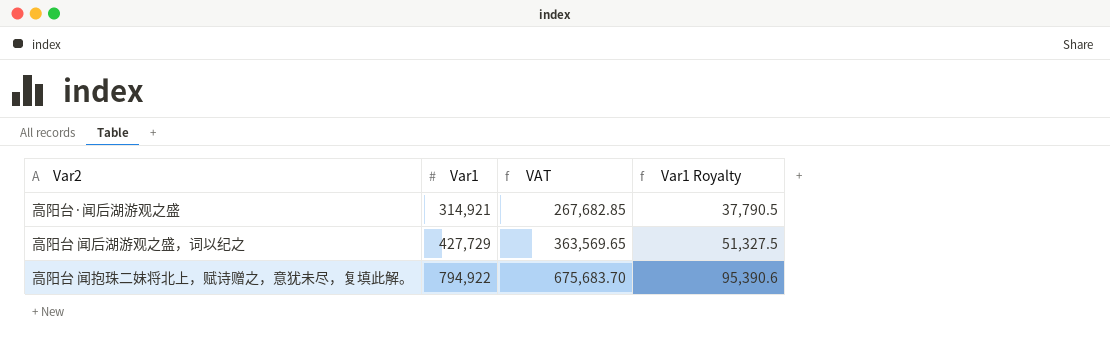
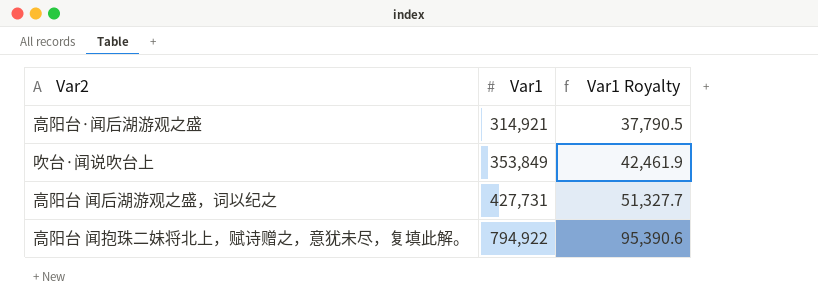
column VAT | formula: [Var1] * 0.85 -> none
row 吹台·闻说吹台上: none -> 353,849 | 42,461.9
高阳台 闻后湖游观之盛，词以纪之 | Var1: 427,729 -> 427,731
高阳台 闻后湖游观之盛，词以纪之 | Var1 Royalty: 51,327.5 -> 51,327.7

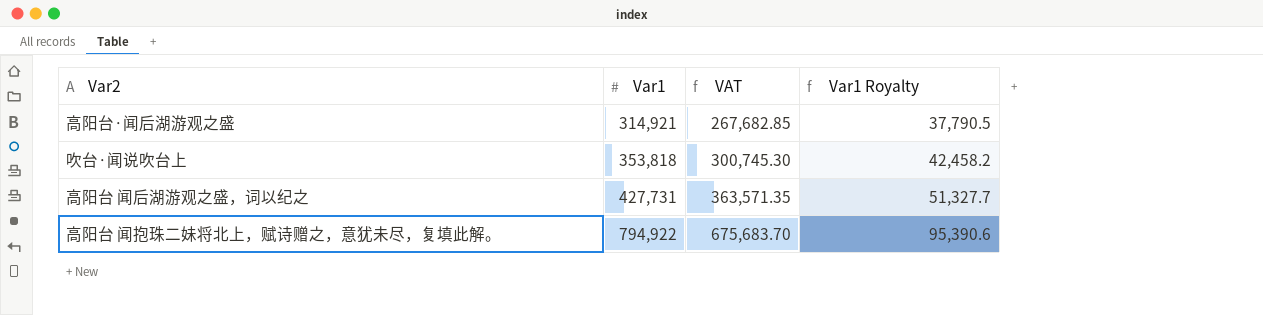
column VAT | formula: none -> [Var1] * 0.85
吹台·闻说吹台上 | Var1: 353,849 -> 353,818
吹台·闻说吹台上 | Var1 Royalty: 42,461.9 -> 42,458.2

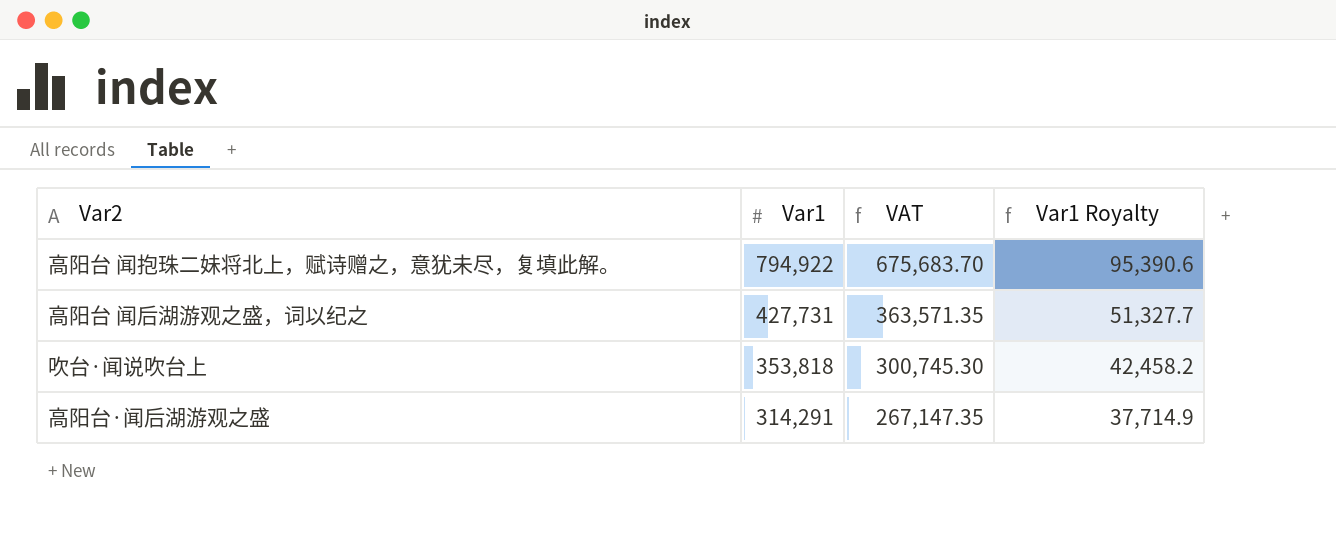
row order: Var1 ascending -> Var1 descending
高阳台·闻后湖游观之盛 | Var1: 314,921 -> 314,291
高阳台·闻后湖游观之盛 | VAT: 267,682.85 -> 267,147.35
高阳台·闻后湖游观之盛 | Var1 Royalty: 37,790.5 -> 37,714.9

